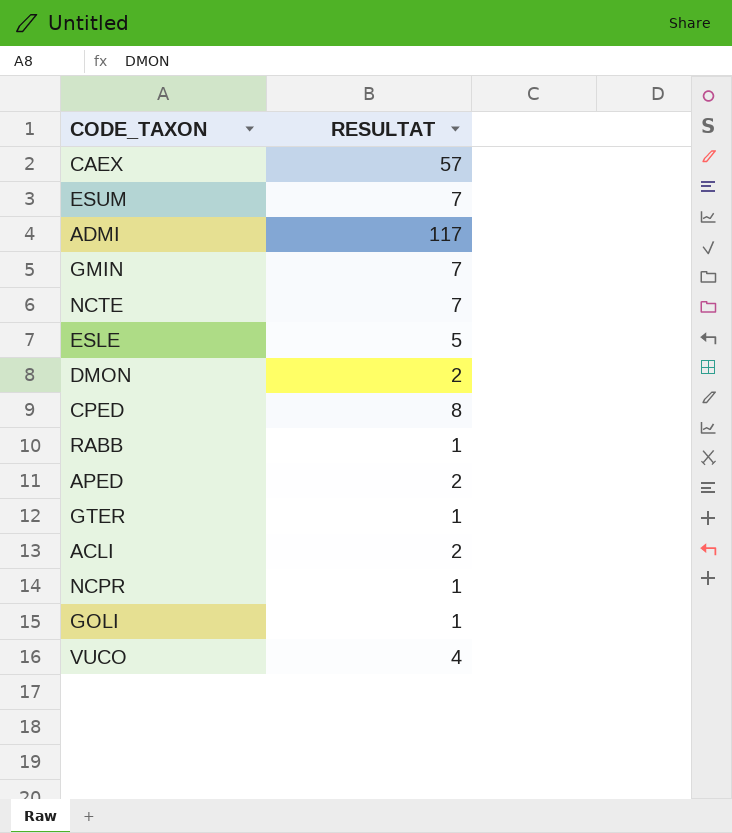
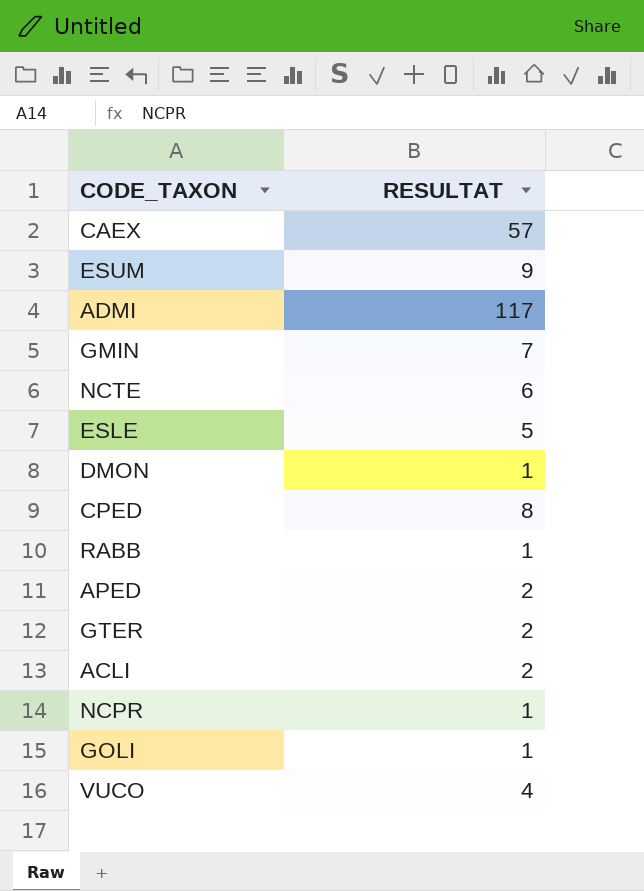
ESUM | RESULTAT: 7 -> 9
NCTE | RESULTAT: 7 -> 6
DMON | RESULTAT: 2 -> 1
GTER | RESULTAT: 1 -> 2

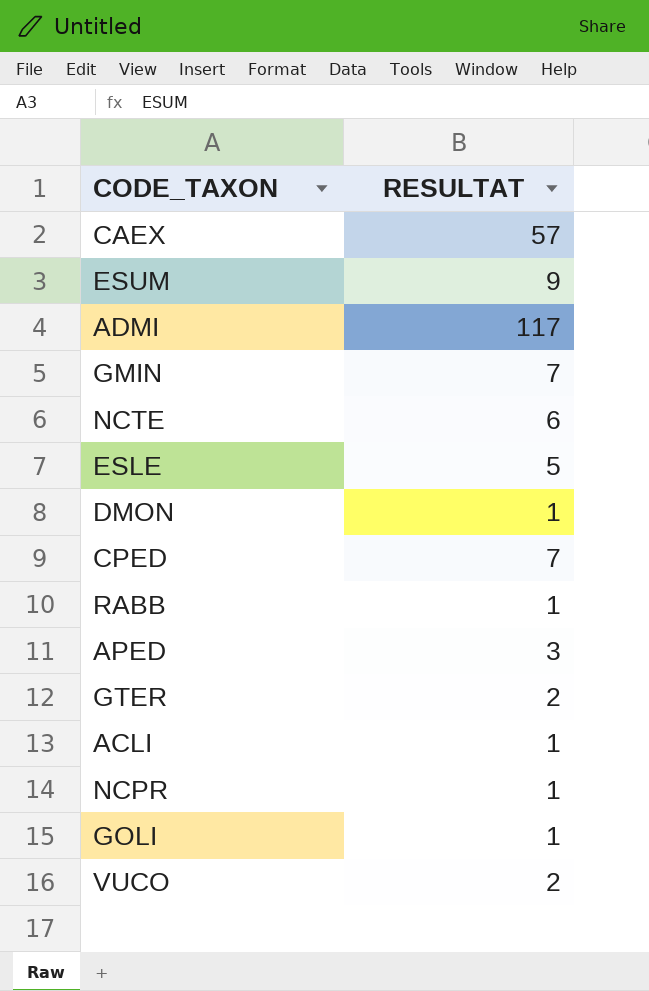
CPED | RESULTAT: 8 -> 7
APED | RESULTAT: 2 -> 3
ACLI | RESULTAT: 2 -> 1
VUCO | RESULTAT: 4 -> 2

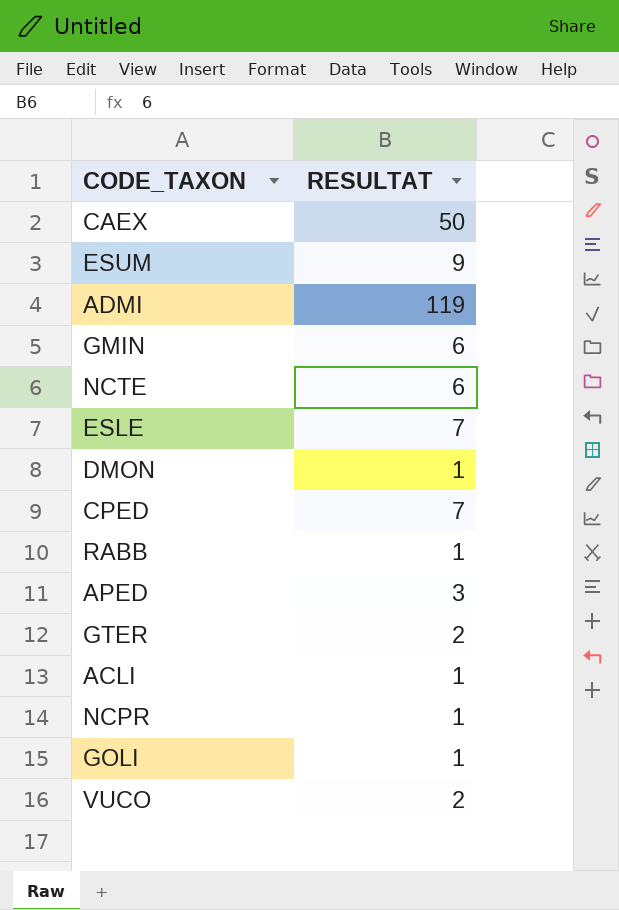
CAEX | RESULTAT: 57 -> 50
ADMI | RESULTAT: 117 -> 119
GMIN | RESULTAT: 7 -> 6
ESLE | RESULTAT: 5 -> 7

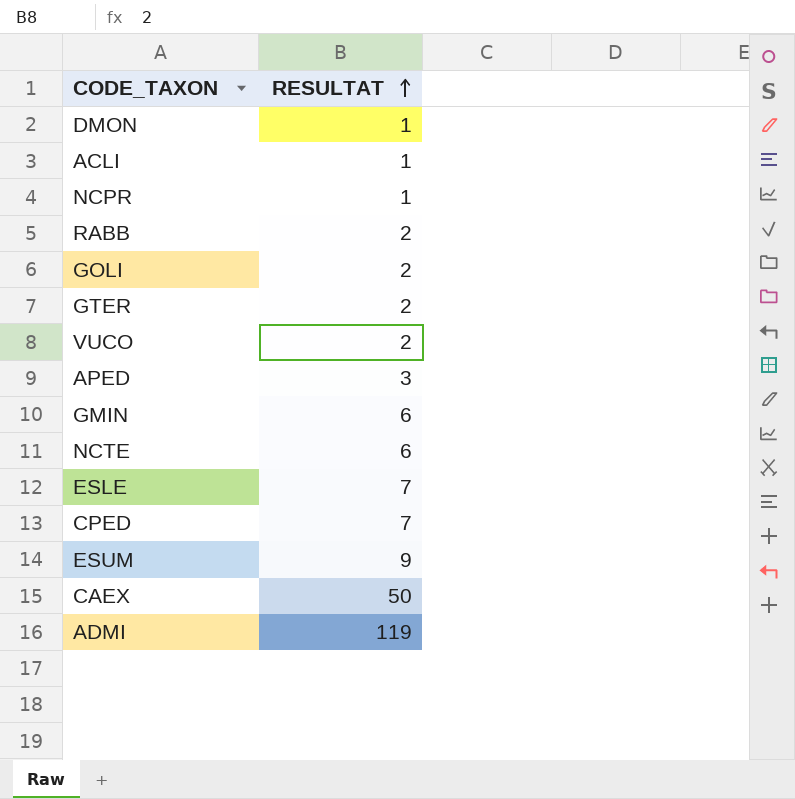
row order: none -> RESULTAT ascending
RABB | RESULTAT: 1 -> 2
GOLI | RESULTAT: 1 -> 2

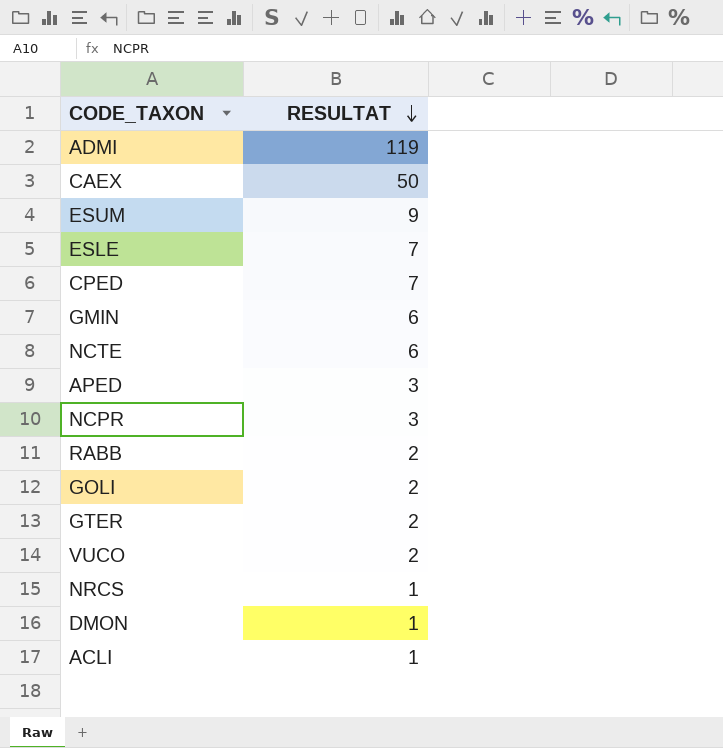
row order: RESULTAT ascending -> RESULTAT descending
NCPR | RESULTAT: 1 -> 3
row NRCS: none -> 1

